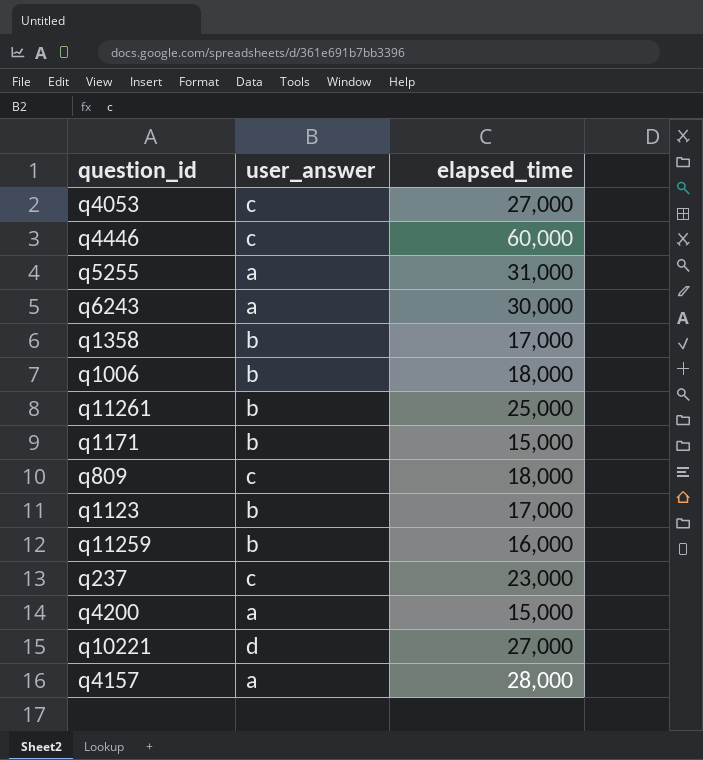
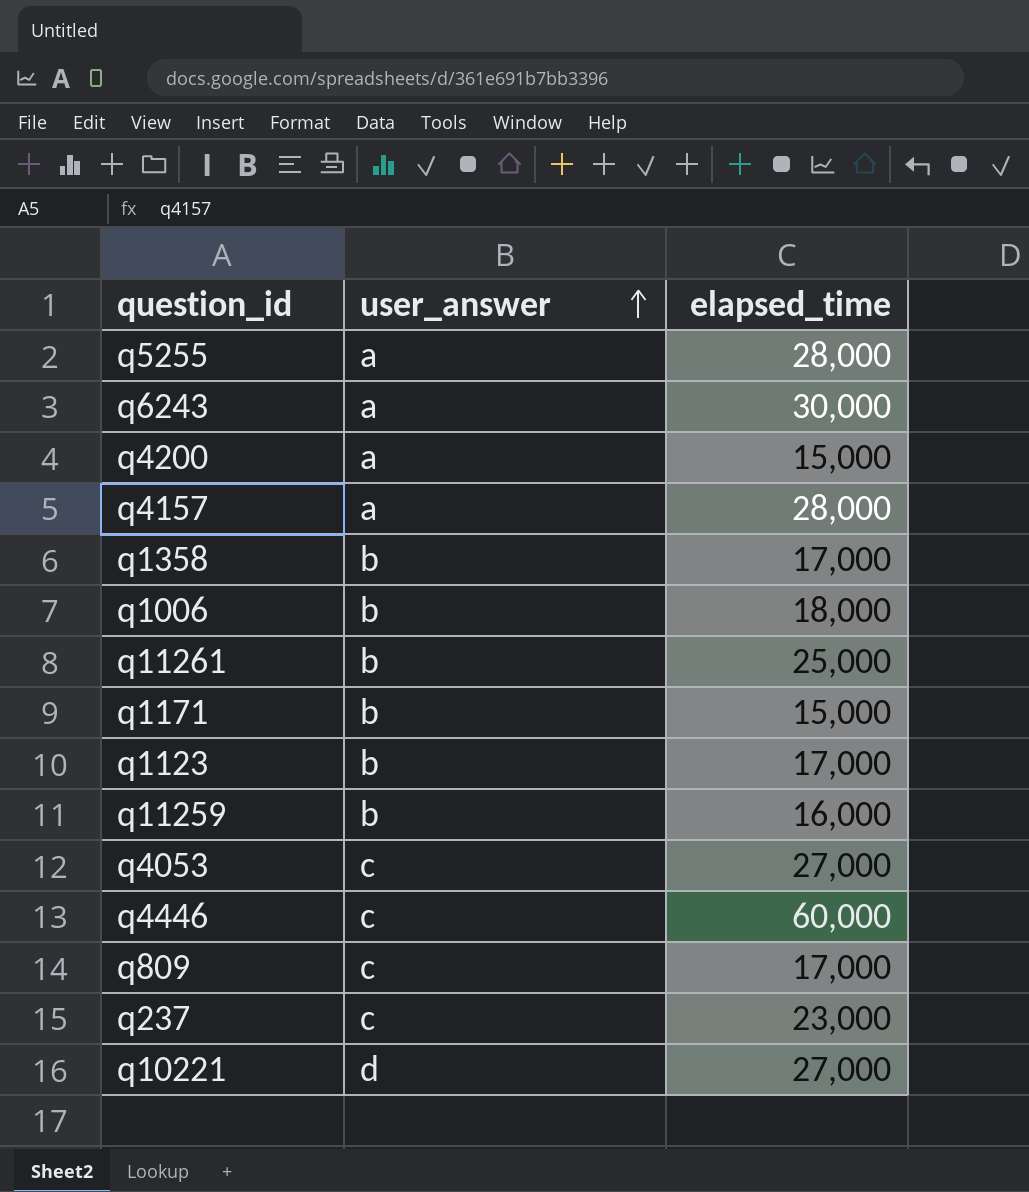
row order: none -> user_answer ascending
q5255 | elapsed_time: 31,000 -> 28,000
q809 | elapsed_time: 18,000 -> 17,000

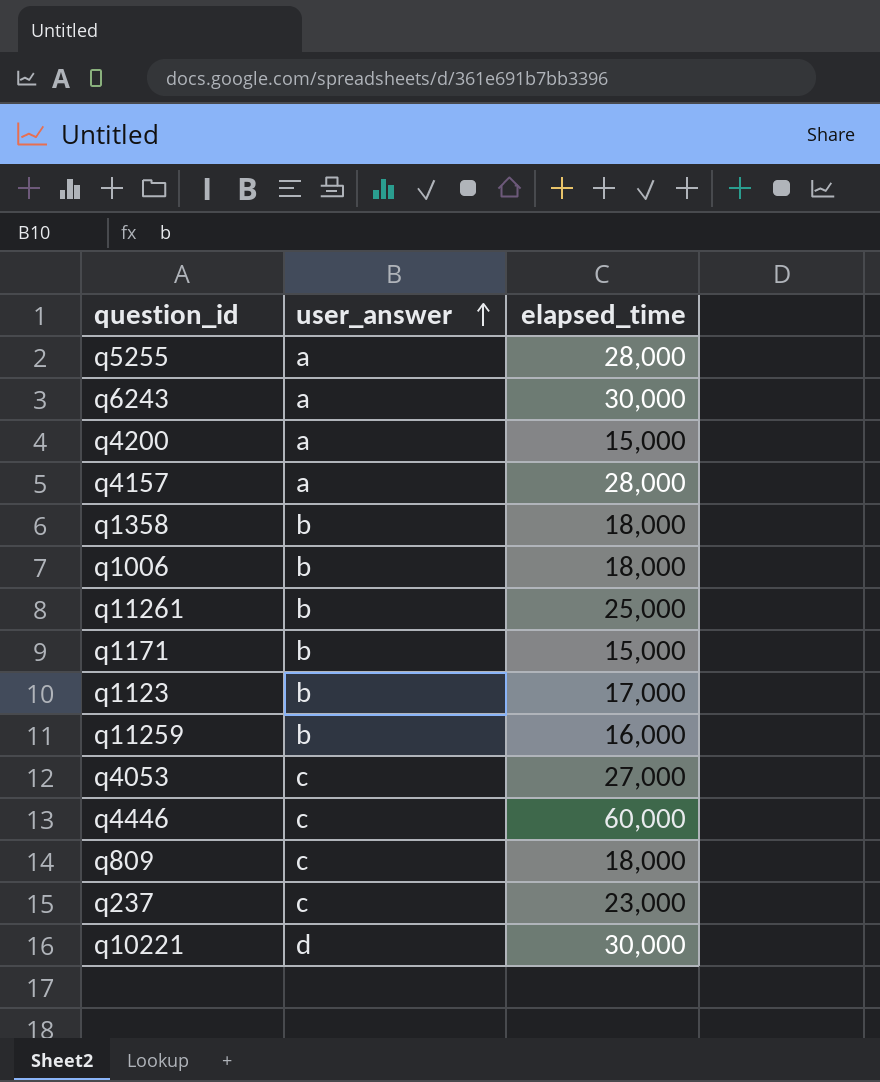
q1358 | elapsed_time: 17,000 -> 18,000
q809 | elapsed_time: 17,000 -> 18,000
q10221 | elapsed_time: 27,000 -> 30,000

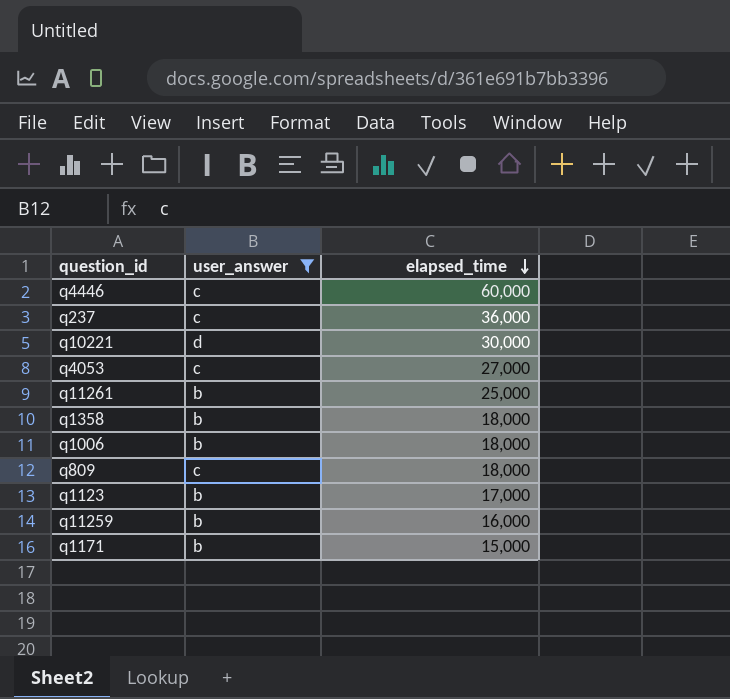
filter: none -> user_answer != a
row order: user_answer ascending -> elapsed_time descending
q237 | elapsed_time: 23,000 -> 36,000

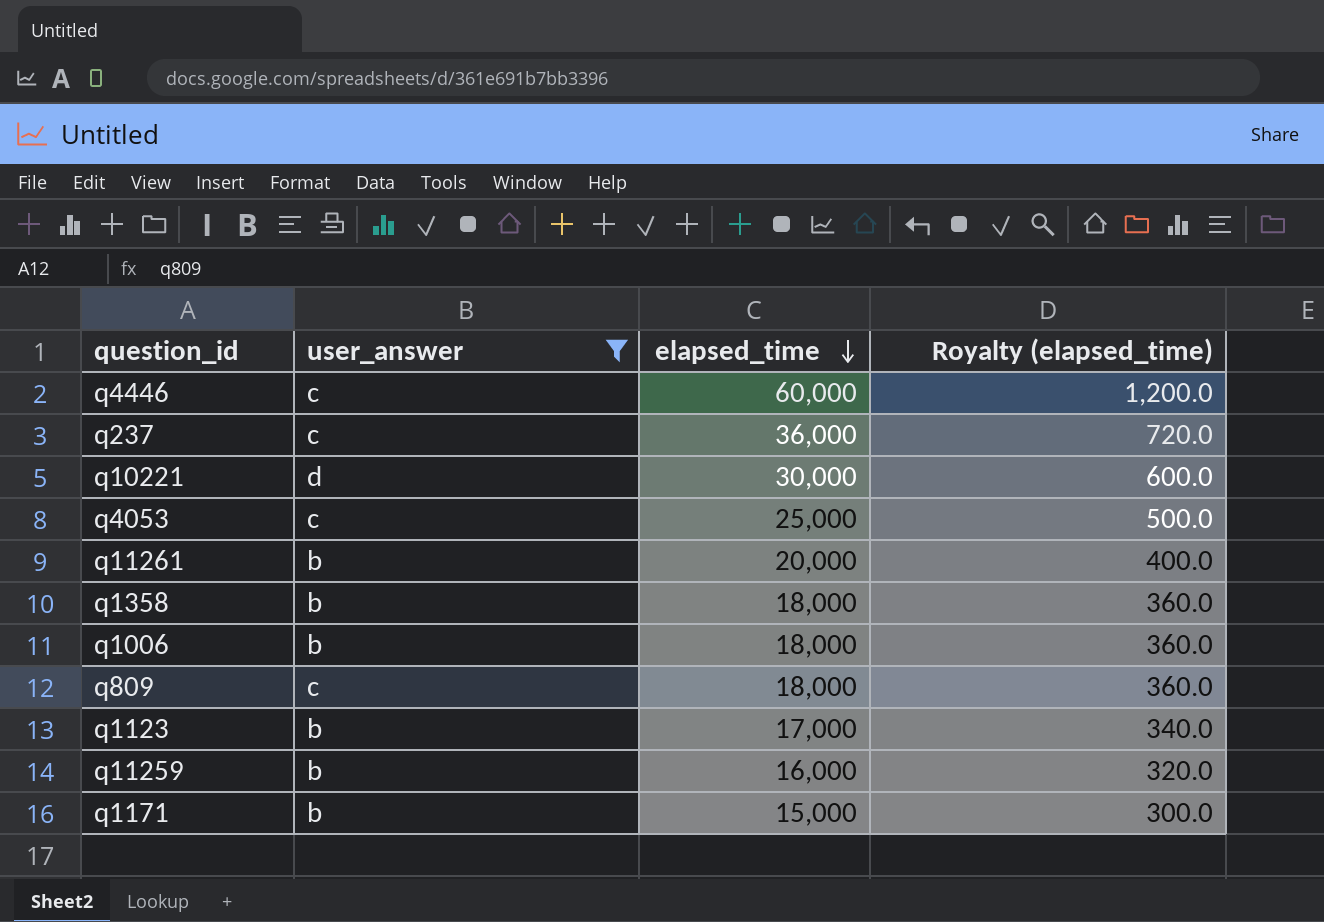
column Royalty (elapsed_time) | formula: none -> [elapsed_time] * 0.02
q4053 | elapsed_time: 27,000 -> 25,000
q11261 | elapsed_time: 25,000 -> 20,000

